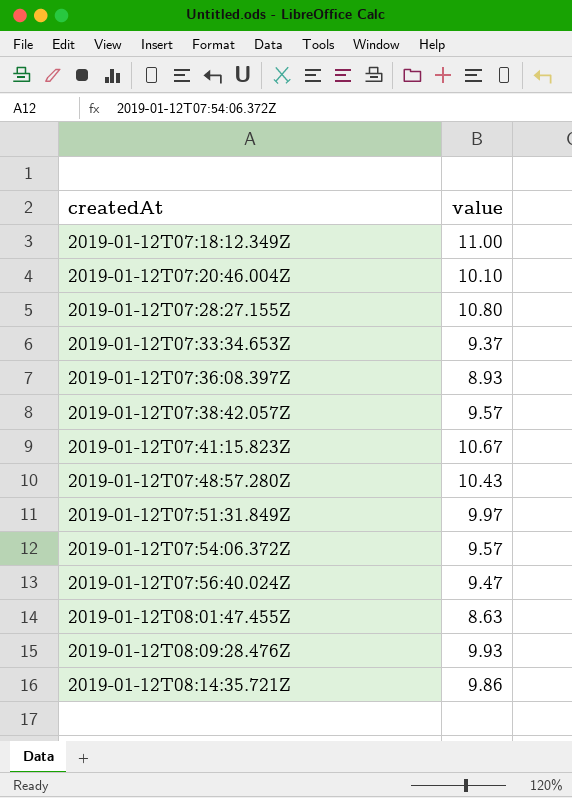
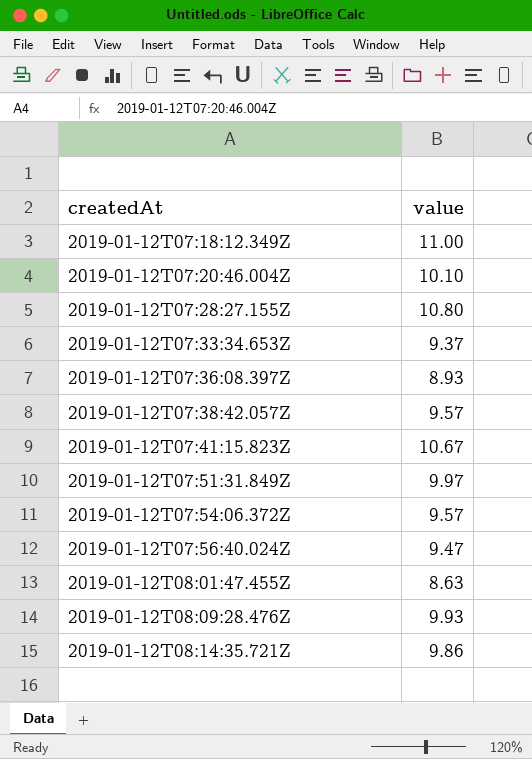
row 2019-01-12T07:48:57.280Z: 10.43 -> none

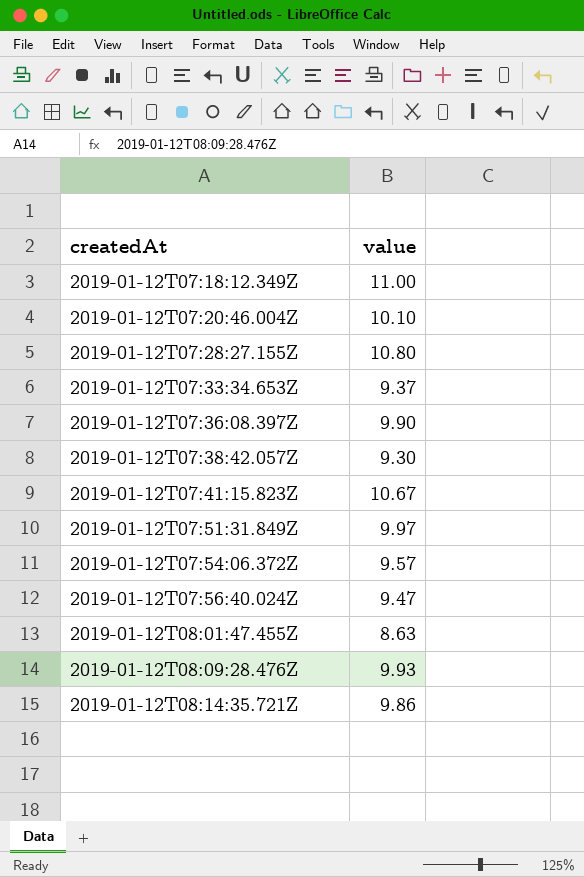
2019-01-12T07:36:08.397Z | value: 8.93 -> 9.90
2019-01-12T07:38:42.057Z | value: 9.57 -> 9.30

